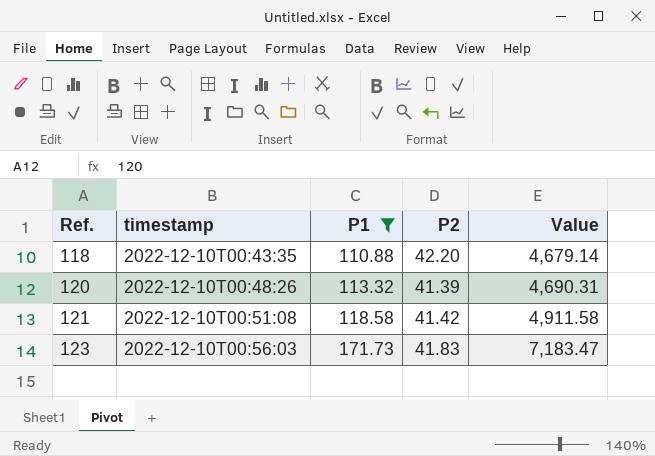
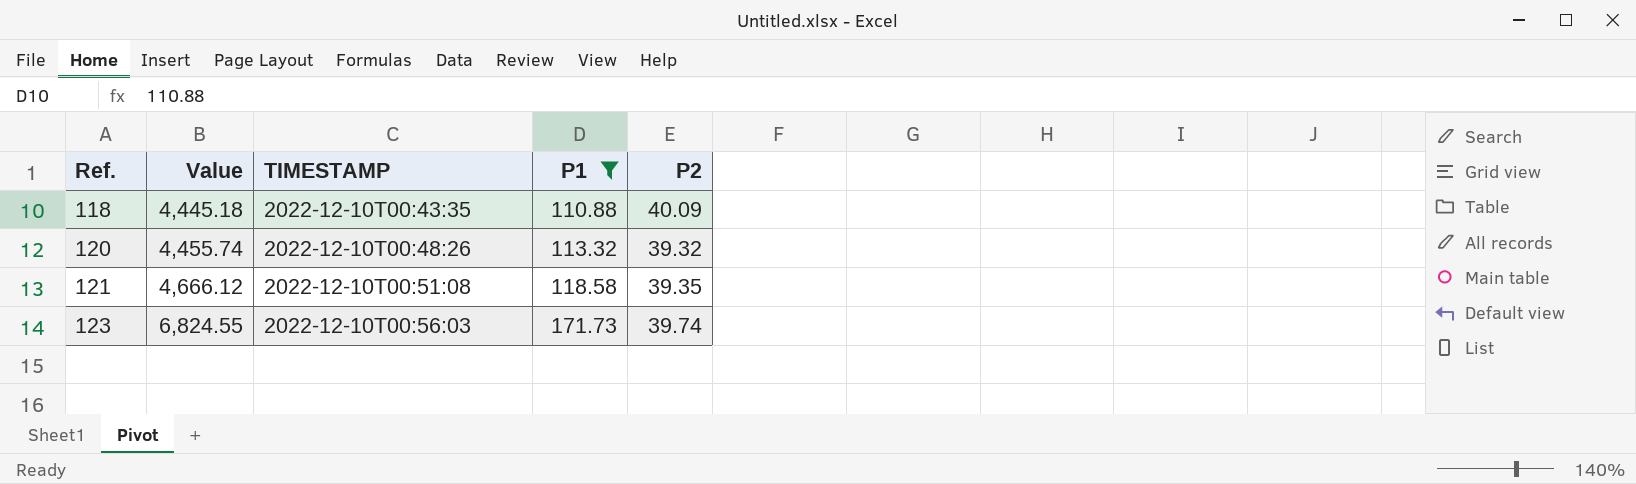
column Value | position: 5 -> 2
column name: timestamp -> TIMESTAMP
118 | Value: 4,679.14 -> 4,445.18
118 | P2: 42.20 -> 40.09
120 | Value: 4,690.31 -> 4,455.74
120 | P2: 41.39 -> 39.32
121 | Value: 4,911.58 -> 4,666.12
121 | P2: 41.42 -> 39.35
123 | Value: 7,183.47 -> 6,824.55
123 | P2: 41.83 -> 39.74

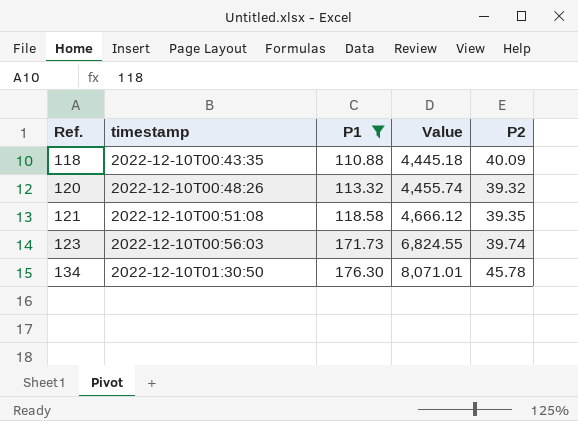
column name: TIMESTAMP -> timestamp
column Value | position: 2 -> 4
row 134: none -> 2022-12-10T01:30:50 | 176.30 | 8,071.01 | 45.78

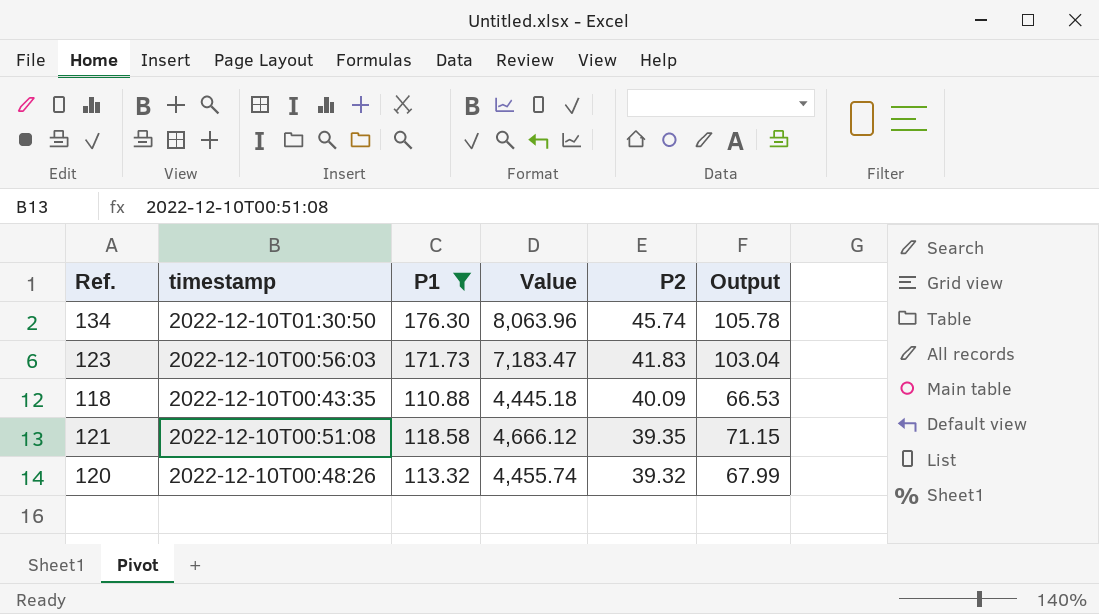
row order: Ref. ascending -> P2 descending
column Output | formula: none -> [P1] * 0.6
134 | Value: 8,071.01 -> 8,063.96
134 | P2: 45.78 -> 45.74
123 | Value: 6,824.55 -> 7,183.47
123 | P2: 39.74 -> 41.83

